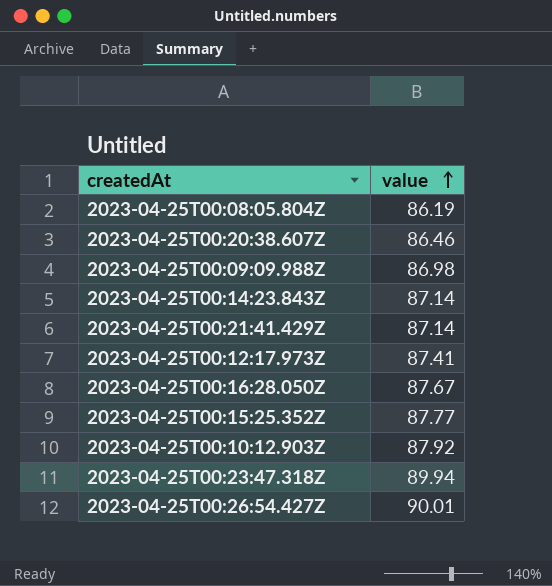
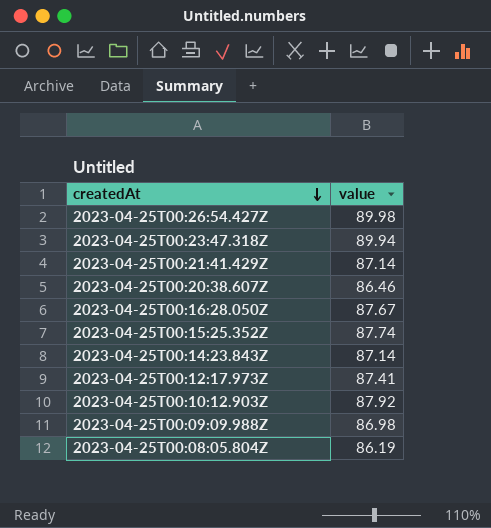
row order: value ascending -> createdAt descending
2023-04-25T00:26:54.427Z | value: 90.01 -> 89.98
2023-04-25T00:15:25.352Z | value: 87.77 -> 87.74

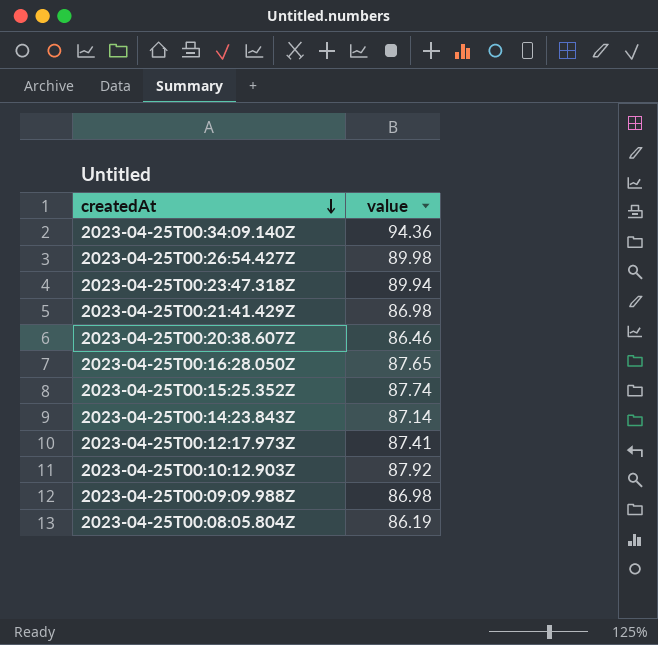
row 2023-04-25T00:34:09.140Z: none -> 94.36
2023-04-25T00:21:41.429Z | value: 87.14 -> 86.98
2023-04-25T00:16:28.050Z | value: 87.67 -> 87.65

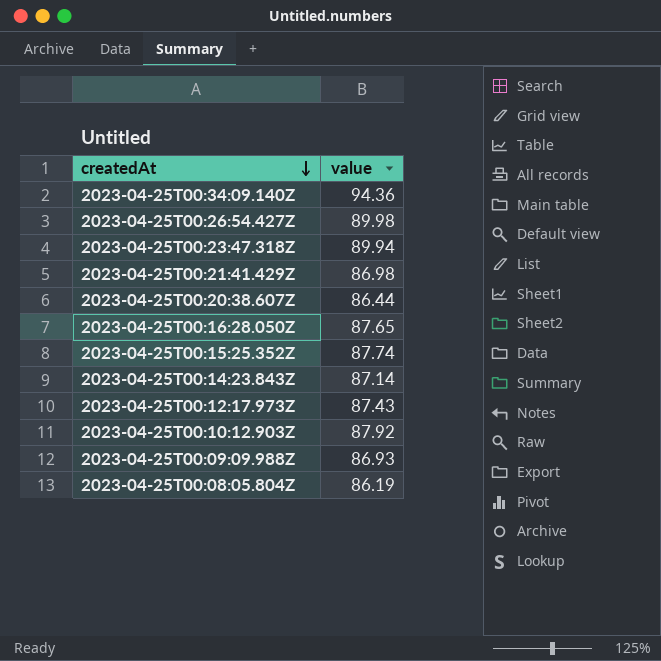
2023-04-25T00:20:38.607Z | value: 86.46 -> 86.44
2023-04-25T00:12:17.973Z | value: 87.41 -> 87.43
2023-04-25T00:09:09.988Z | value: 86.98 -> 86.93

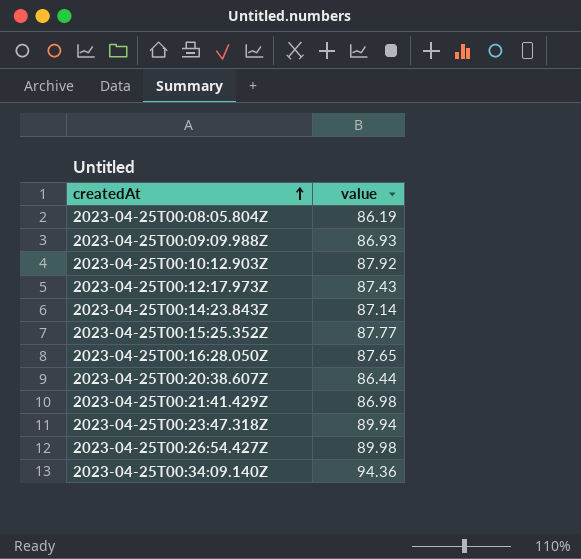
row order: createdAt descending -> createdAt ascending
2023-04-25T00:15:25.352Z | value: 87.74 -> 87.77

